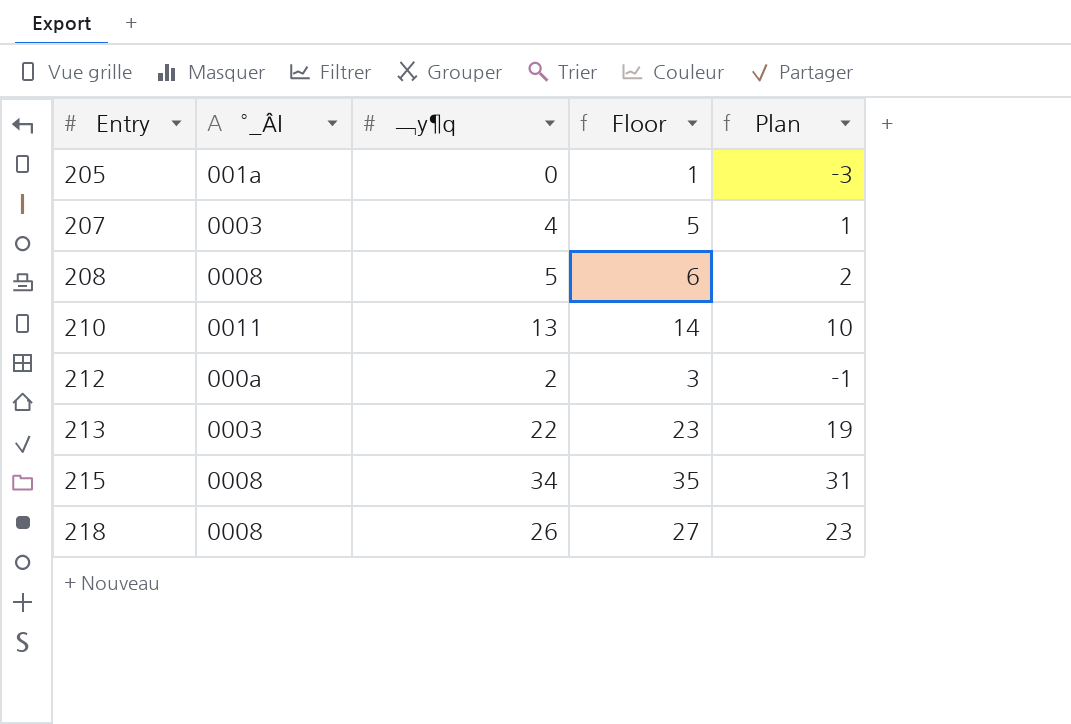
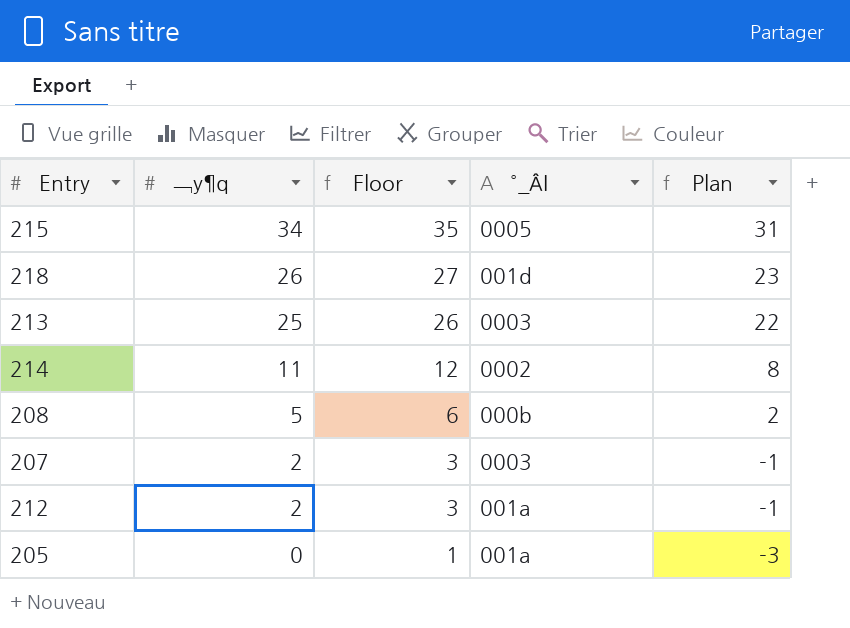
row order: Entry ascending -> ¬y¶q descending
column °_ÂI | position: 2 -> 4
row 210: 0011 | 13 | 14 | 10 -> none
215 | °_ÂI: 0008 -> 0005
218 | °_ÂI: 0008 -> 001d
213 | ¬y¶q: 22 -> 25
213 | Floor: 23 -> 26
213 | Plan: 19 -> 22
row 214: none -> 11 | 12 | 0002 | 8
208 | °_ÂI: 0008 -> 000b
207 | ¬y¶q: 4 -> 2
207 | Floor: 5 -> 3
207 | Plan: 1 -> -1
212 | °_ÂI: 000a -> 001a

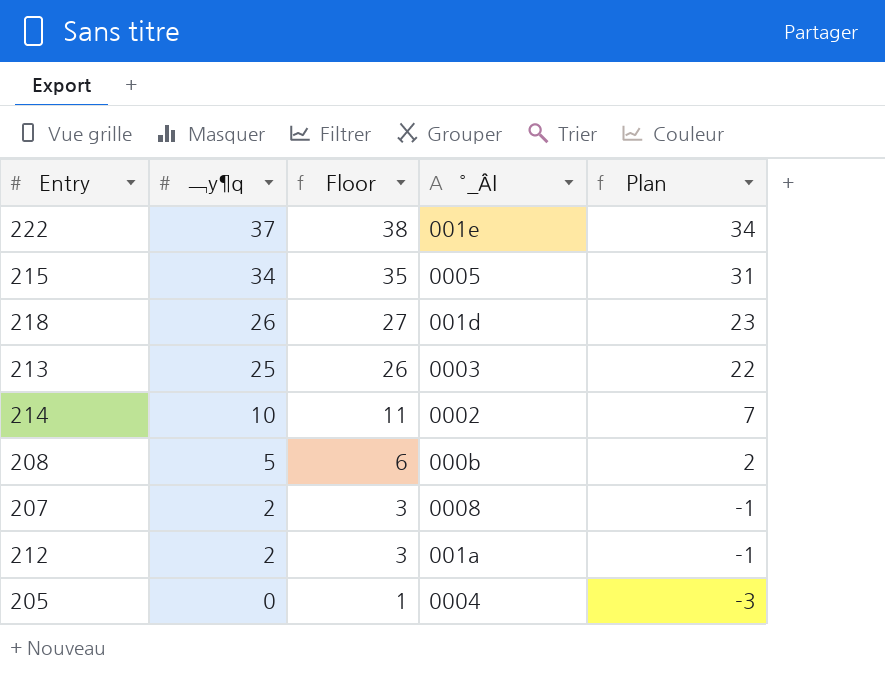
row 222: none -> 37 | 38 | 001e | 34
214 | ¬y¶q: 11 -> 10
214 | Floor: 12 -> 11
214 | Plan: 8 -> 7
207 | °_ÂI: 0003 -> 0008
205 | °_ÂI: 001a -> 0004

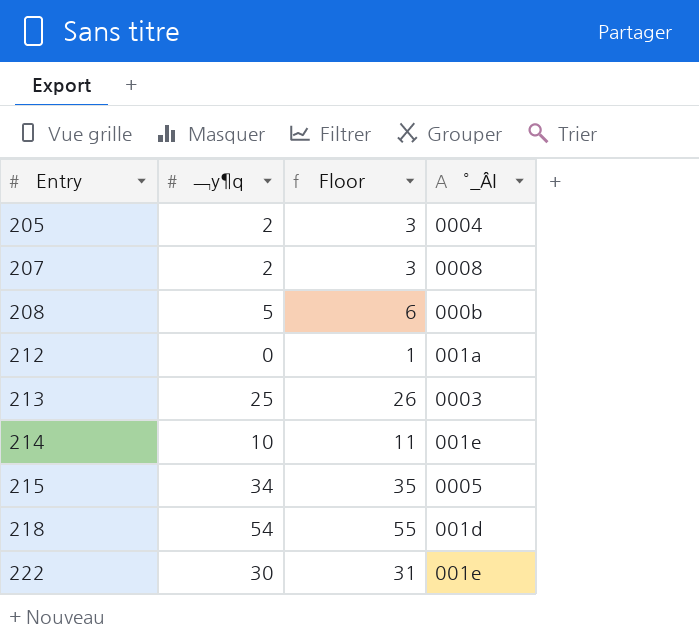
row order: ¬y¶q descending -> Entry ascending
column Plan | formula: [¬y¶q] - 3 -> none
205 | ¬y¶q: 0 -> 2
205 | Floor: 1 -> 3
212 | ¬y¶q: 2 -> 0
212 | Floor: 3 -> 1
214 | °_ÂI: 0002 -> 001e
218 | ¬y¶q: 26 -> 54
218 | Floor: 27 -> 55
222 | ¬y¶q: 37 -> 30
222 | Floor: 38 -> 31

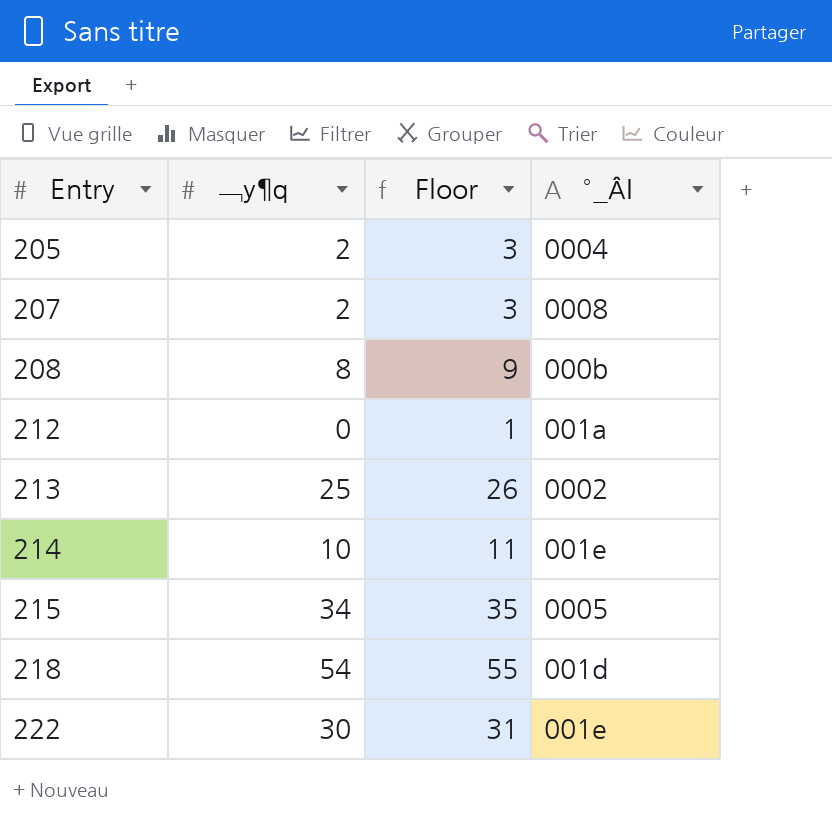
208 | ¬y¶q: 5 -> 8
208 | Floor: 6 -> 9
213 | °_ÂI: 0003 -> 0002

